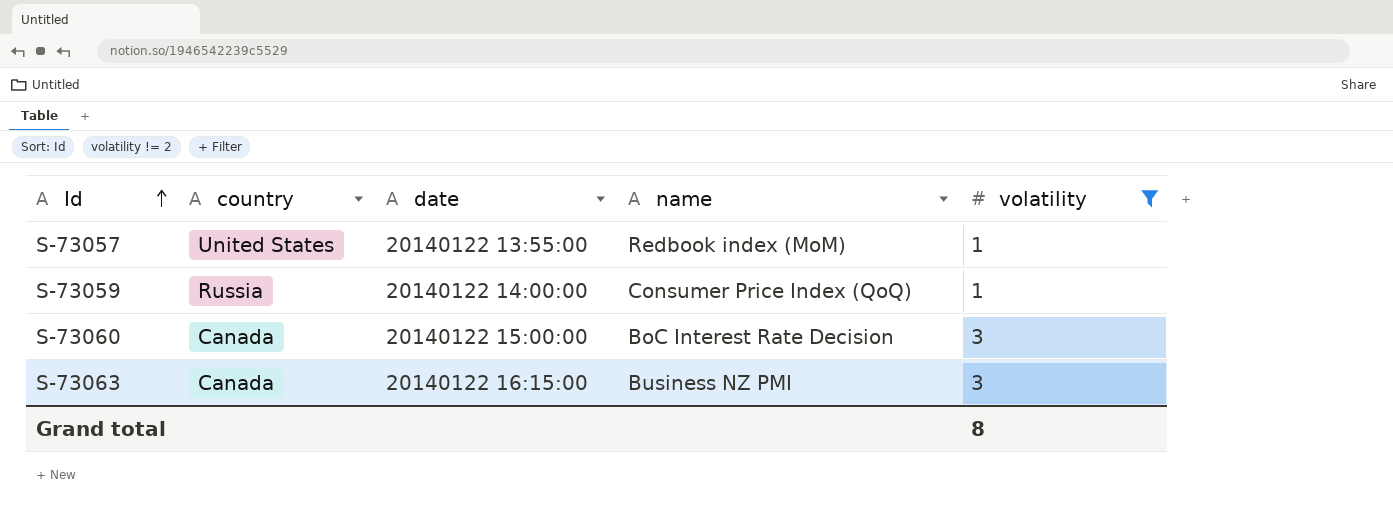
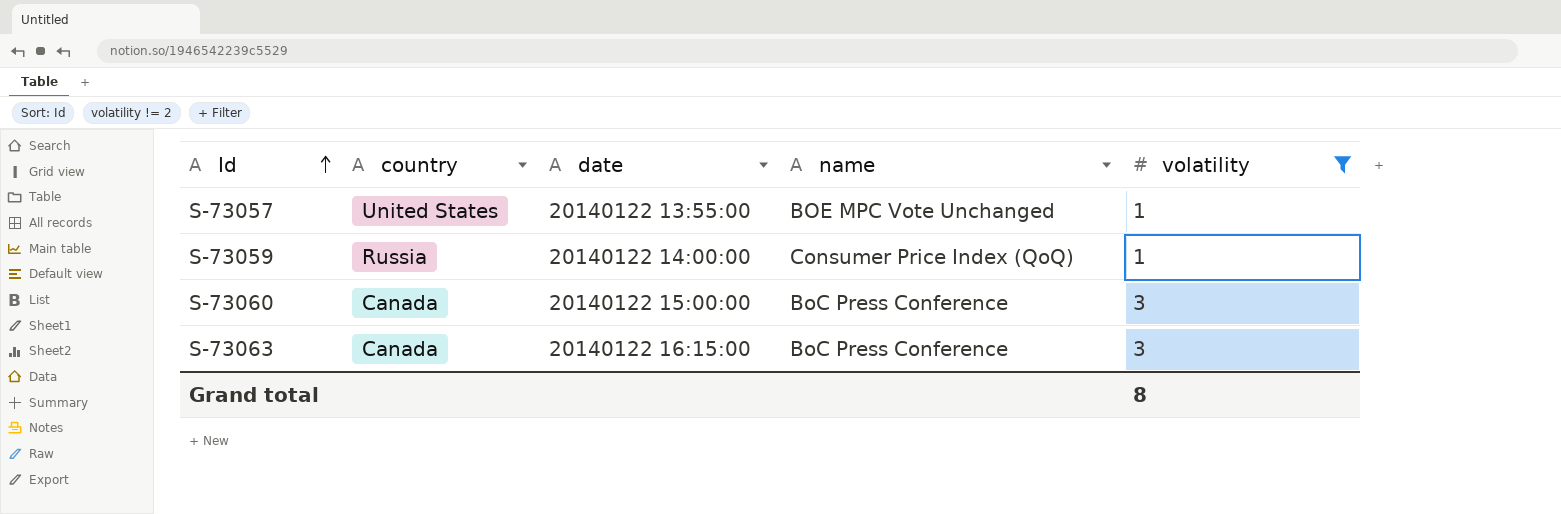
S-73057 | name: Redbook index (MoM) -> BOE MPC Vote Unchanged
S-73060 | name: BoC Interest Rate Decision -> BoC Press Conference
S-73063 | name: Business NZ PMI -> BoC Press Conference

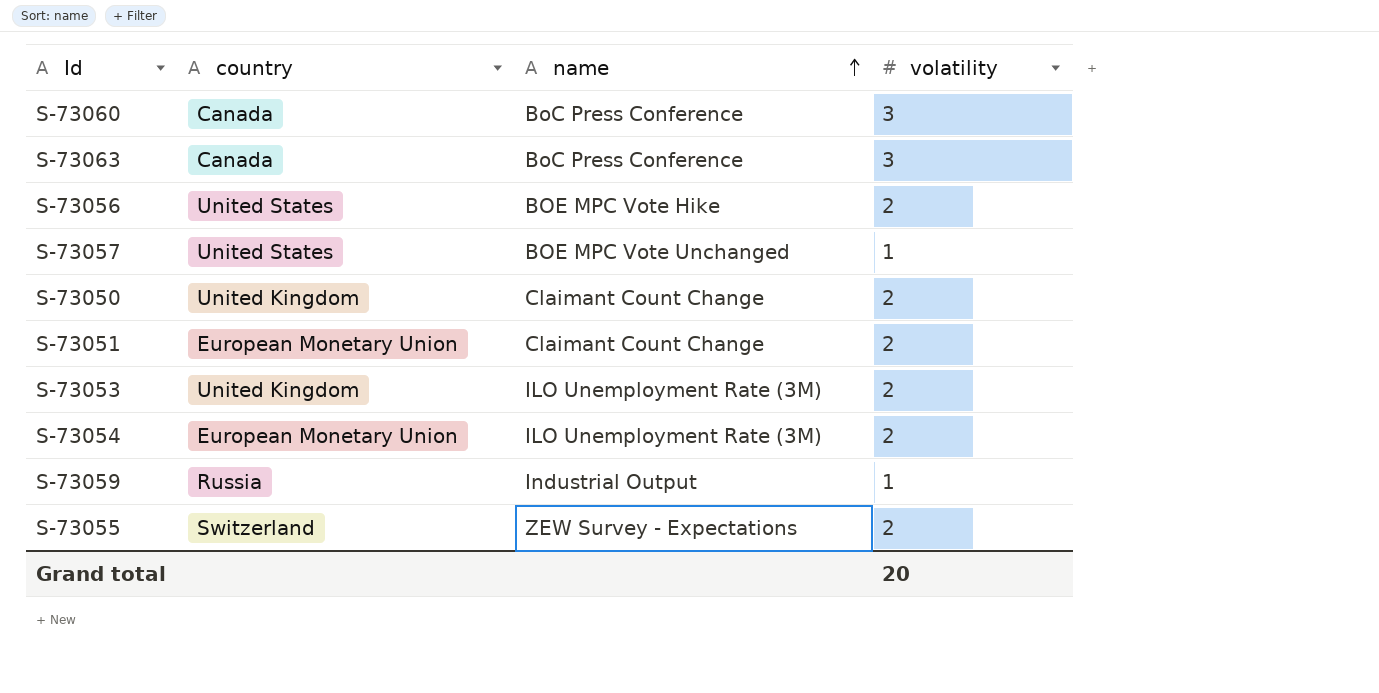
filter: volatility != 2 -> none
row order: Id ascending -> name ascending
column date | position: 3 -> none
S-73059 | name: Consumer Price Index (QoQ) -> Industrial Output
Grand total | volatility: 8 -> 20

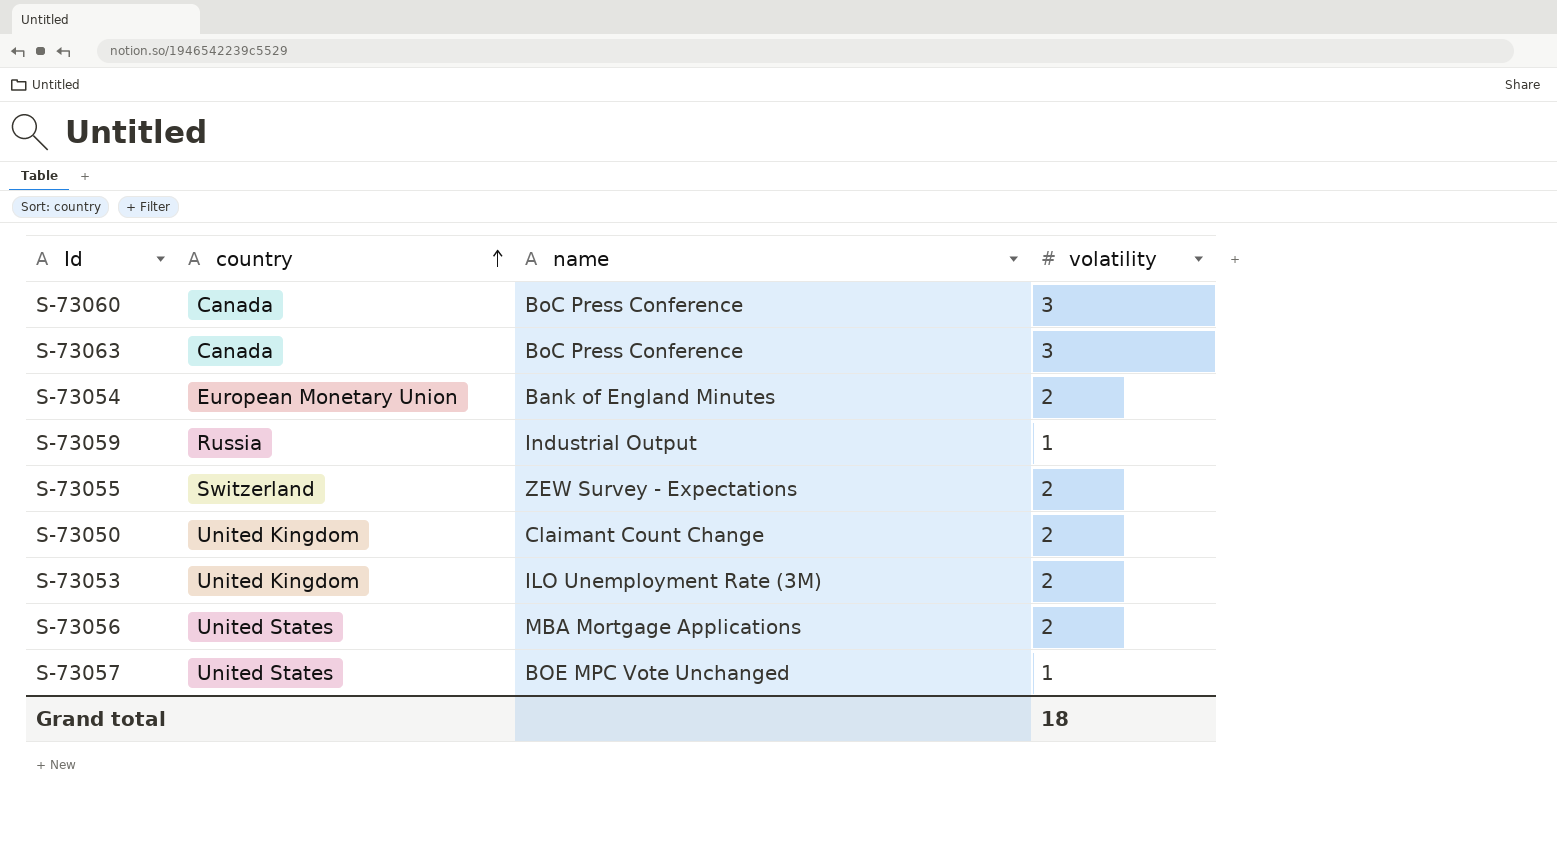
row order: name ascending -> country ascending
row S-73051: European Monetary Union | Claimant Count Change | 2 -> none
S-73054 | name: ILO Unemployment Rate (3M) -> Bank of England Minutes
S-73056 | name: BOE MPC Vote Hike -> MBA Mortgage Applications
Grand total | volatility: 20 -> 18

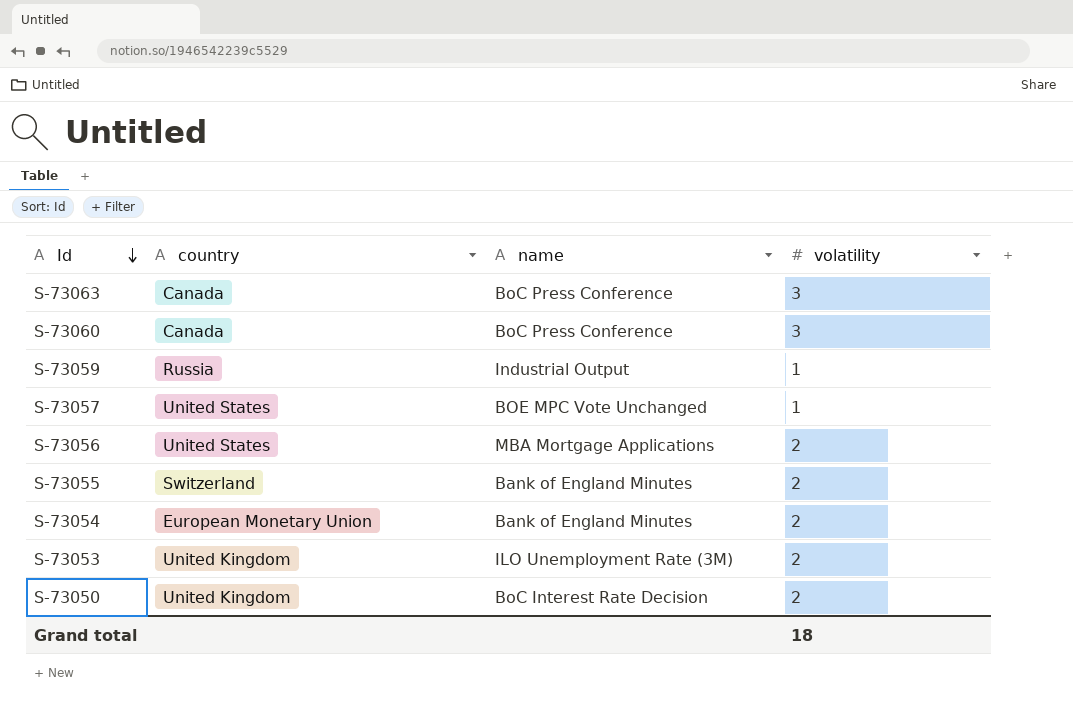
row order: country ascending -> Id descending
S-73055 | name: ZEW Survey - Expectations -> Bank of England Minutes
S-73050 | name: Claimant Count Change -> BoC Interest Rate Decision

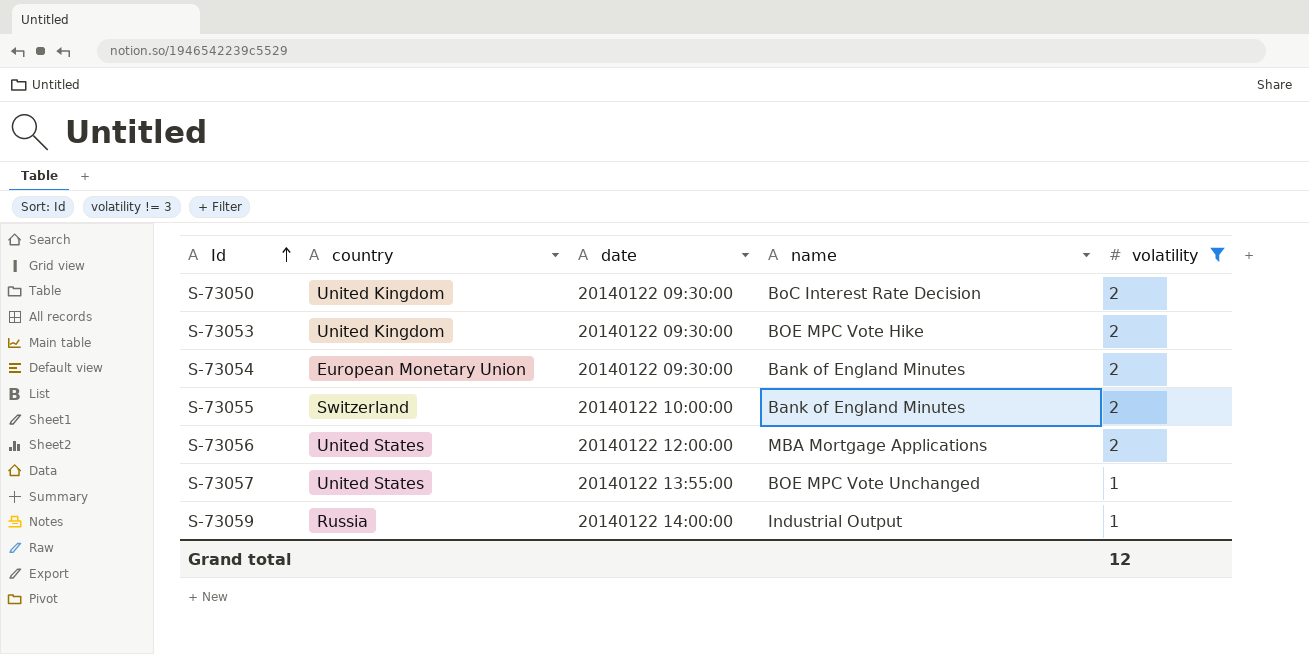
filter: none -> volatility != 3
row order: Id descending -> Id ascending
column date | position: none -> 3
S-73053 | name: ILO Unemployment Rate (3M) -> BOE MPC Vote Hike
Grand total | volatility: 18 -> 12

